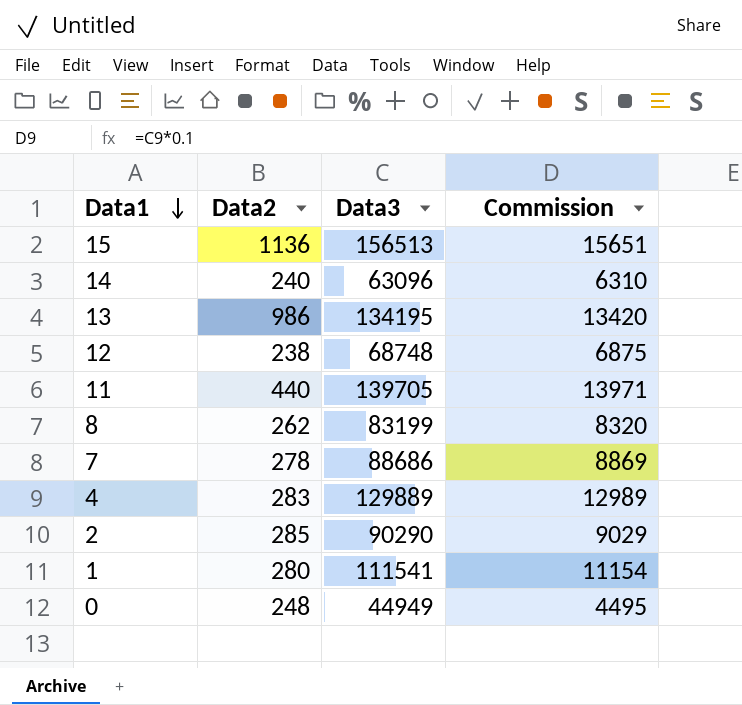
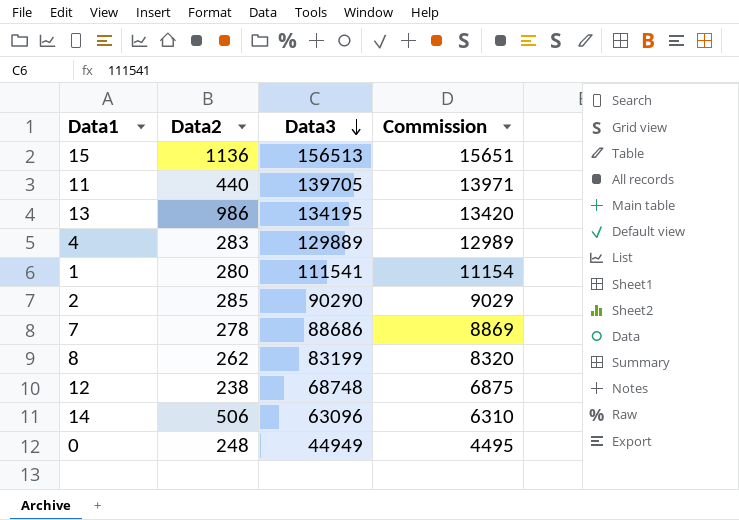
row order: Data1 descending -> Data3 descending
14 | Data2: 240 -> 506

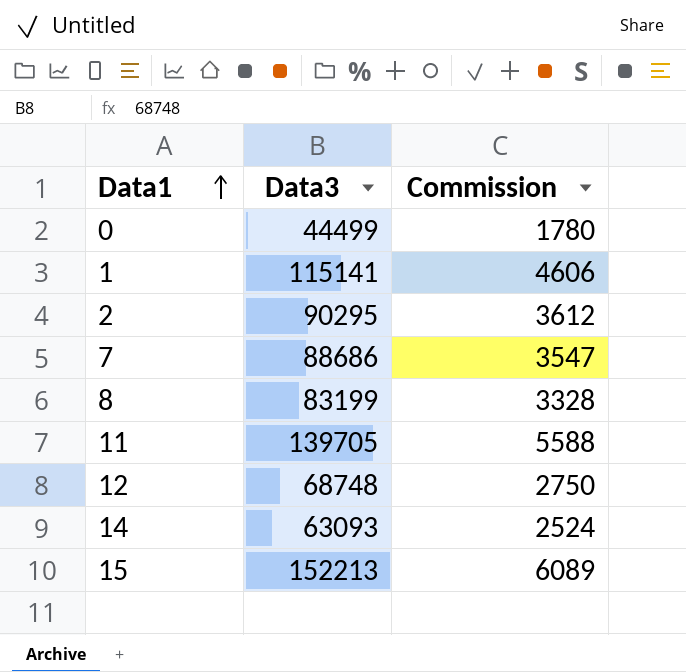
row order: Data3 descending -> Data1 ascending
column Data2 | position: 2 -> none
column Commission | formula: [Data3] * 0.1 -> [Data3] * 0.04
row 13: 986 | 134195 | 13420 -> none
row 4: 283 | 129889 | 12989 -> none
0 | Data3: 44949 -> 44499
1 | Data3: 111541 -> 115141
2 | Data3: 90290 -> 90295
14 | Data3: 63096 -> 63093
15 | Data3: 156513 -> 152213

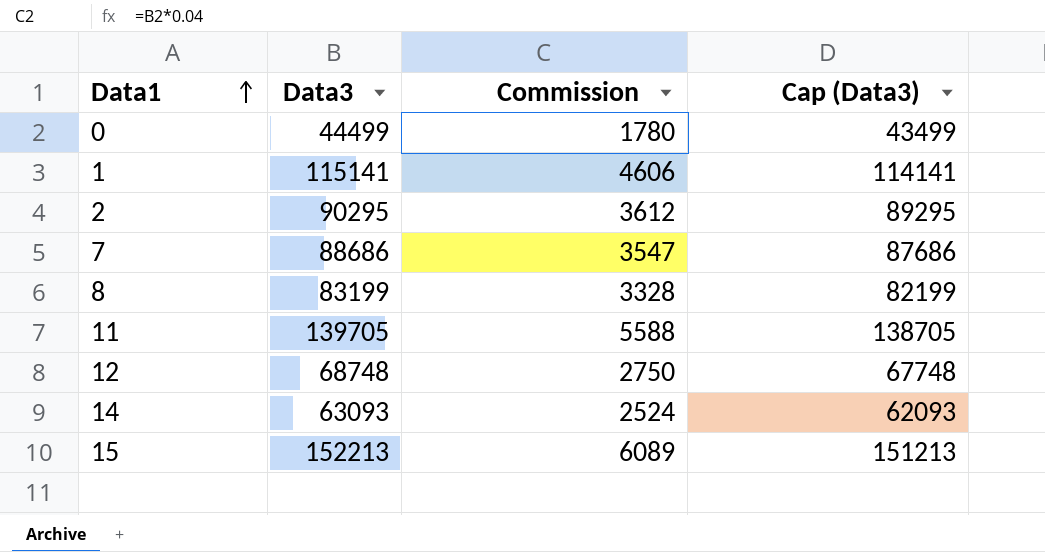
column Cap (Data3) | formula: none -> [Data3] - 1000

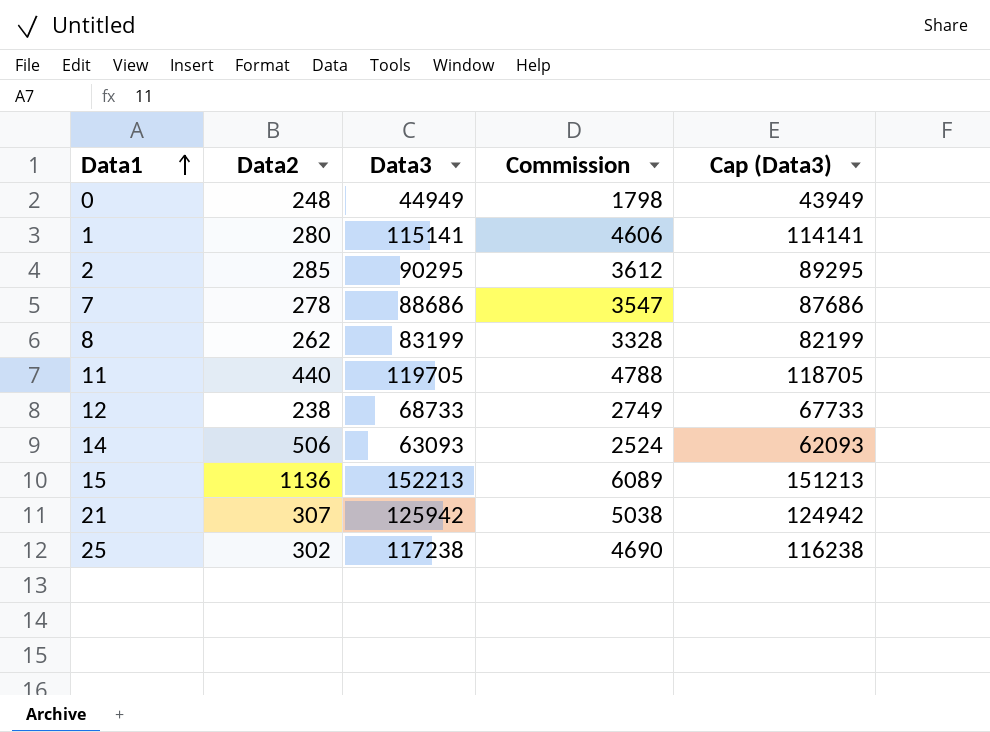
column Data2 | position: none -> 2
0 | Data3: 44499 -> 44949
0 | Commission: 1780 -> 1798
0 | Cap (Data3): 43499 -> 43949
11 | Data3: 139705 -> 119705
11 | Commission: 5588 -> 4788
11 | Cap (Data3): 138705 -> 118705
12 | Data3: 68748 -> 68733
12 | Commission: 2750 -> 2749
12 | Cap (Data3): 67748 -> 67733
row 21: none -> 307 | 125942 | 5038 | 124942
row 25: none -> 302 | 117238 | 4690 | 116238

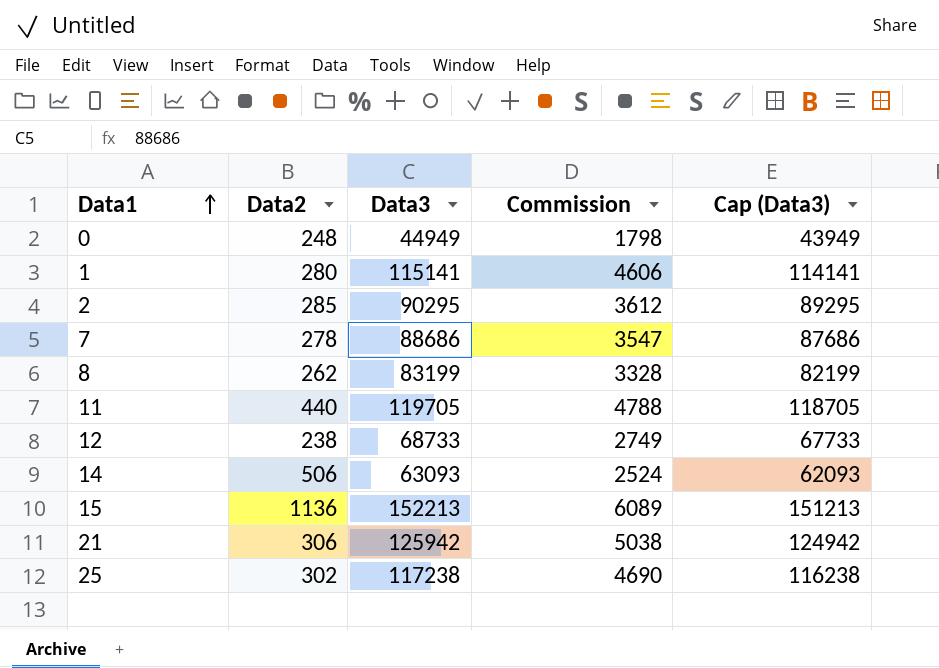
21 | Data2: 307 -> 306

